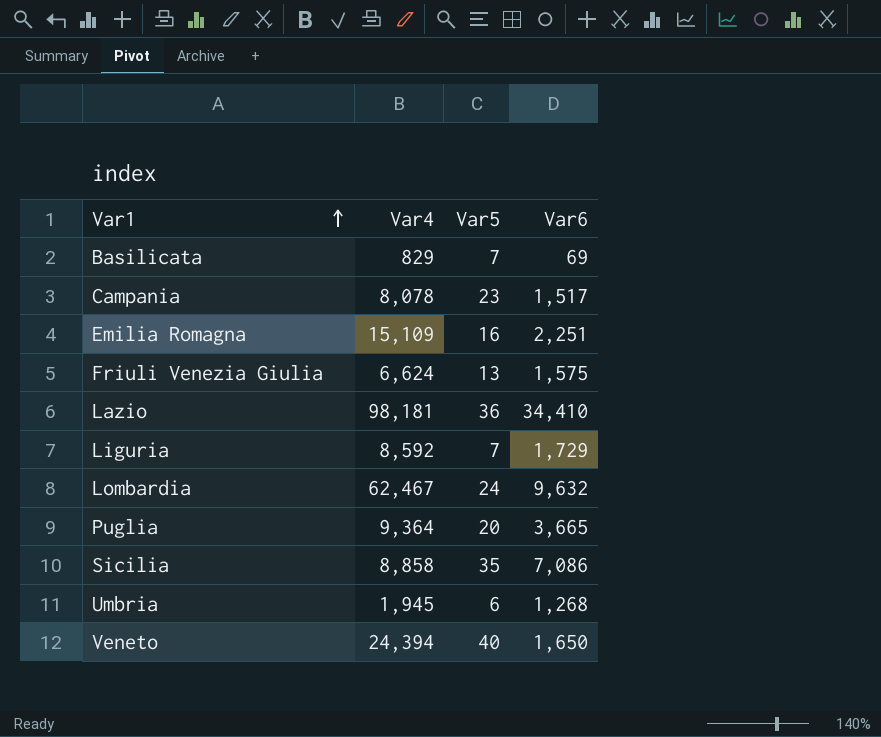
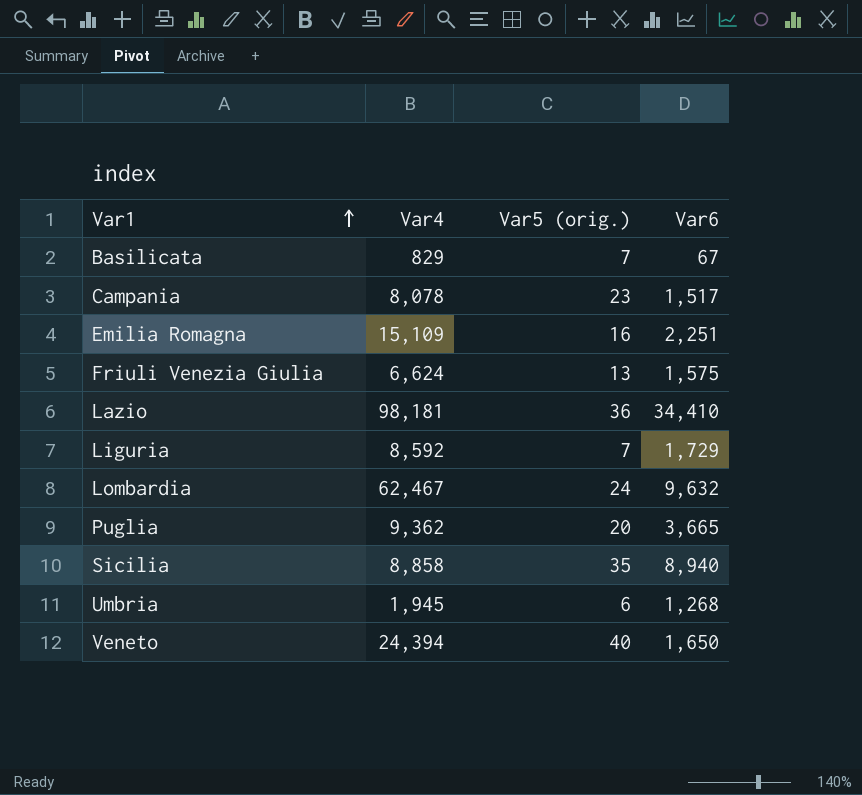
column name: Var5 -> Var5 (orig.)
Basilicata | Var6: 69 -> 67
Puglia | Var4: 9,364 -> 9,362
Sicilia | Var6: 7,086 -> 8,940

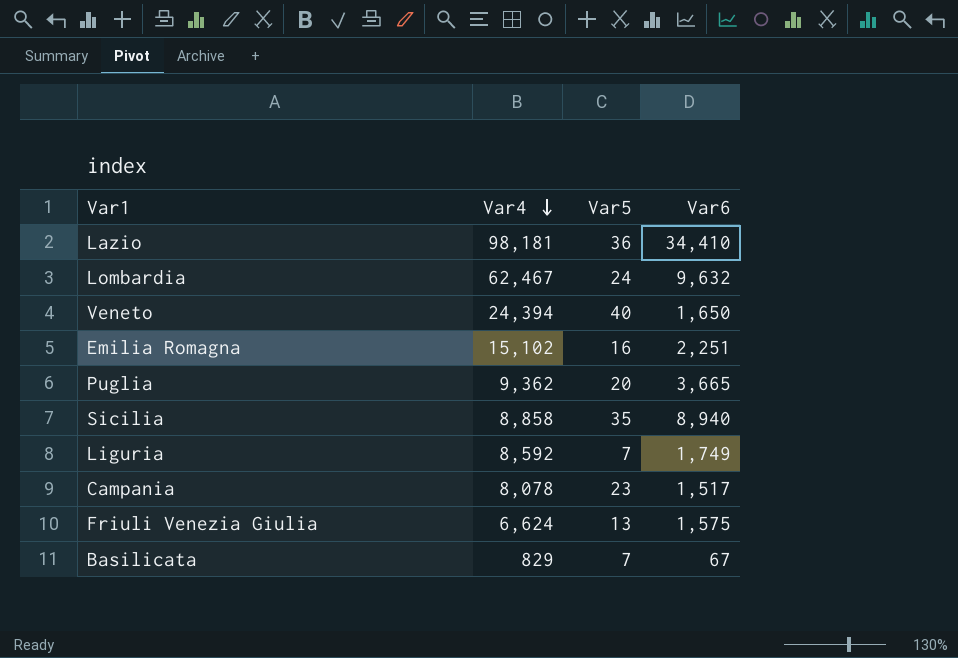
row order: Var1 ascending -> Var4 descending
column name: Var5 (orig.) -> Var5
row Umbria: 1,945 | 6 | 1,268 -> none
Emilia Romagna | Var4: 15,109 -> 15,102
Liguria | Var6: 1,729 -> 1,749

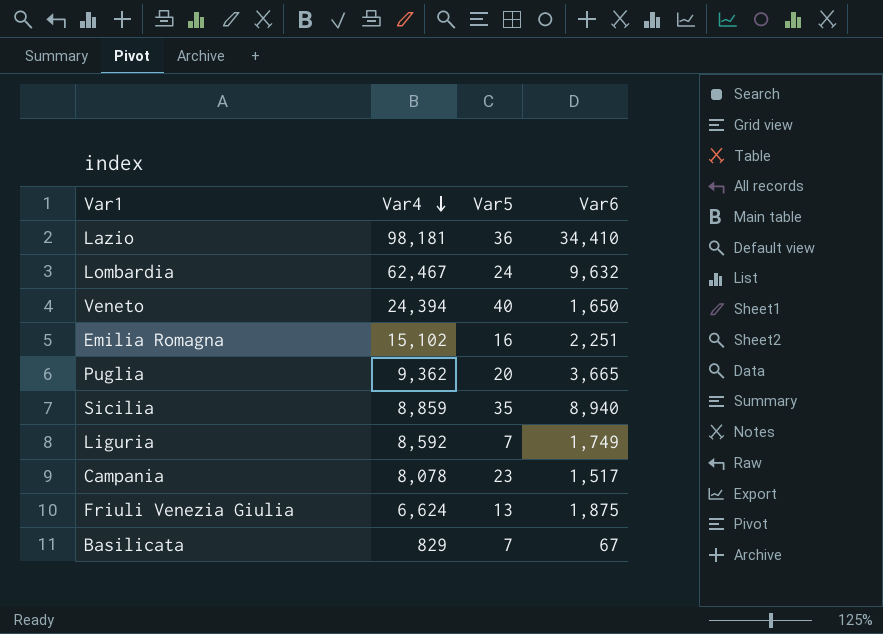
Sicilia | Var4: 8,858 -> 8,859
Friuli Venezia Giulia | Var6: 1,575 -> 1,875

